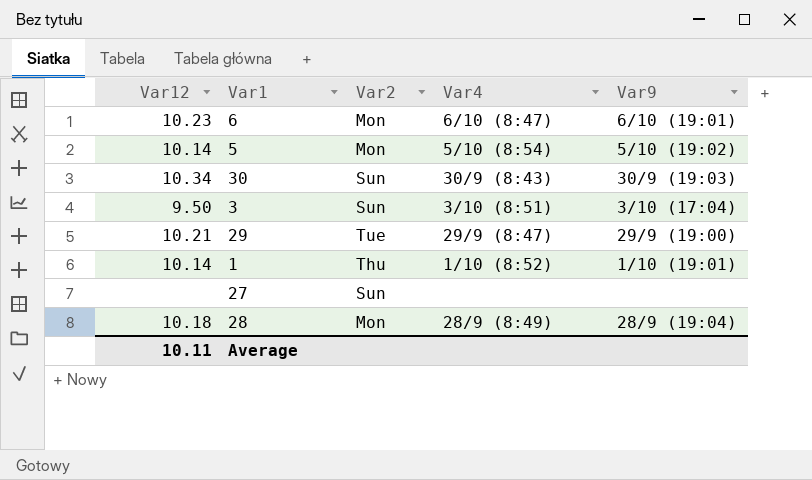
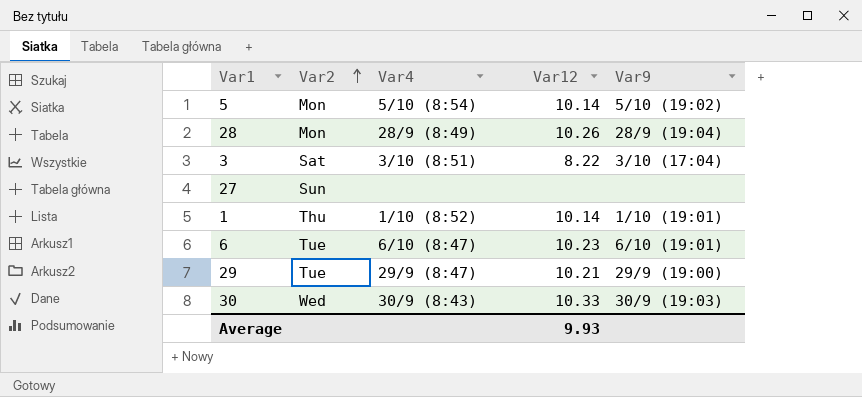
row order: none -> Var2 ascending
column Var12 | position: 1 -> 4
28 | Var12: 10.18 -> 10.26
3 | Var2: Sun -> Sat
3 | Var12: 9.50 -> 8.22
6 | Var2: Mon -> Tue
30 | Var2: Sun -> Wed
30 | Var12: 10.34 -> 10.33
Average | Var12: 10.11 -> 9.93

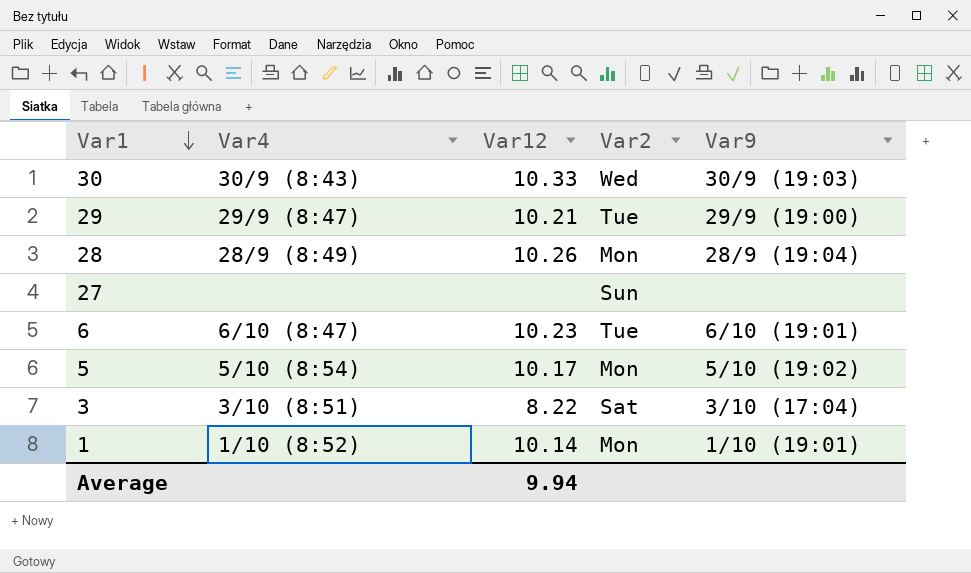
row order: Var2 ascending -> Var1 descending
column Var2 | position: 2 -> 4
5 | Var12: 10.14 -> 10.17
1 | Var2: Thu -> Mon
Average | Var12: 9.93 -> 9.94

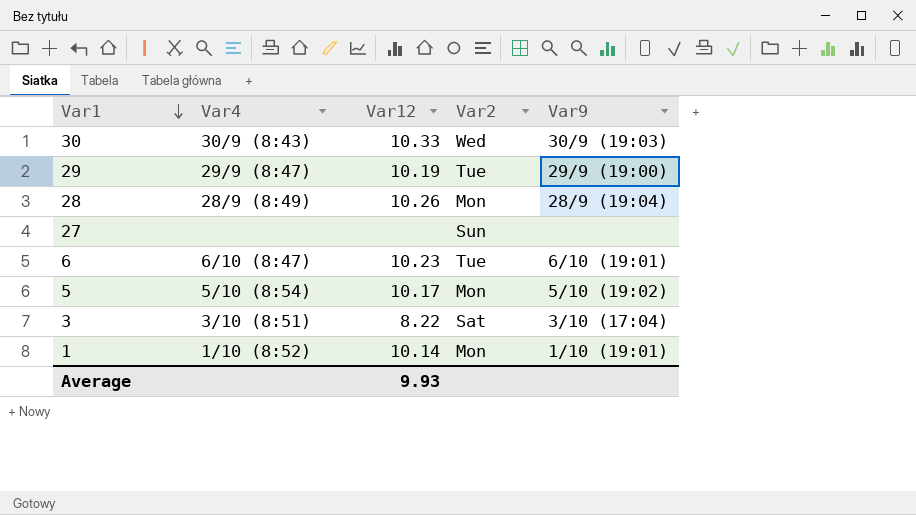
29 | Var12: 10.21 -> 10.19
Average | Var12: 9.94 -> 9.93

